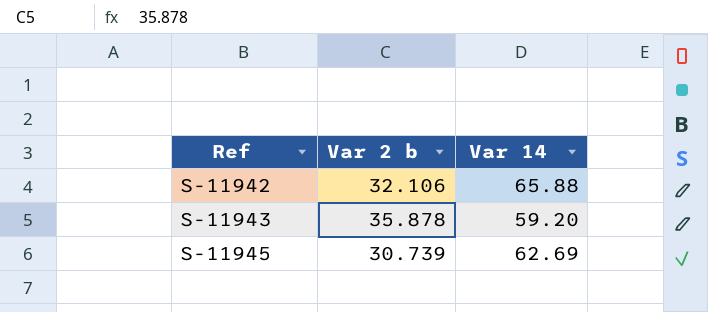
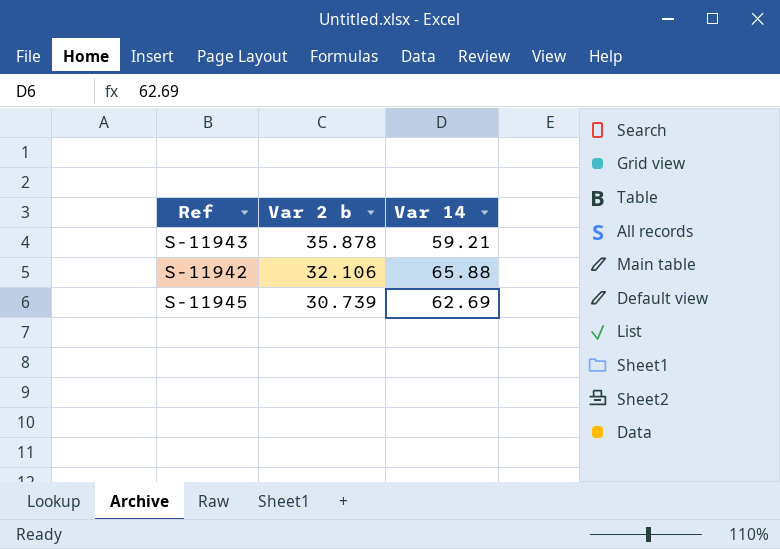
row order: Ref ascending -> Var 2 b descending
S-11943 | Var 14: 59.20 -> 59.21

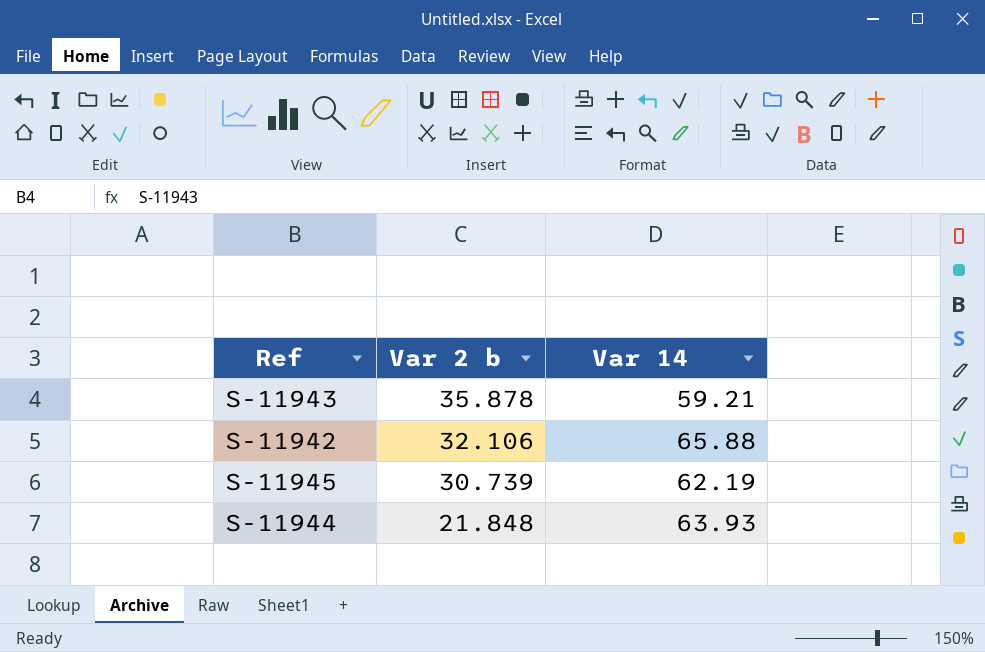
S-11945 | Var 14: 62.69 -> 62.19
row S-11944: none -> 21.848 | 63.93

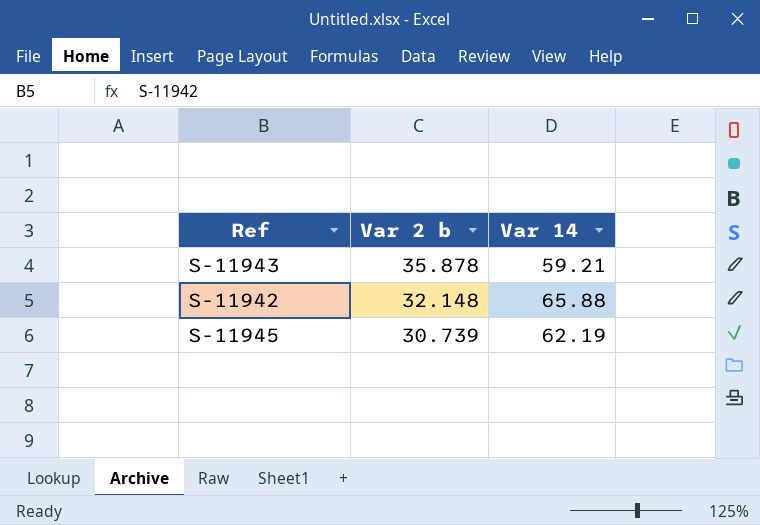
row S-11944: 21.848 | 63.93 -> none
S-11942 | Var 2 b: 32.106 -> 32.148

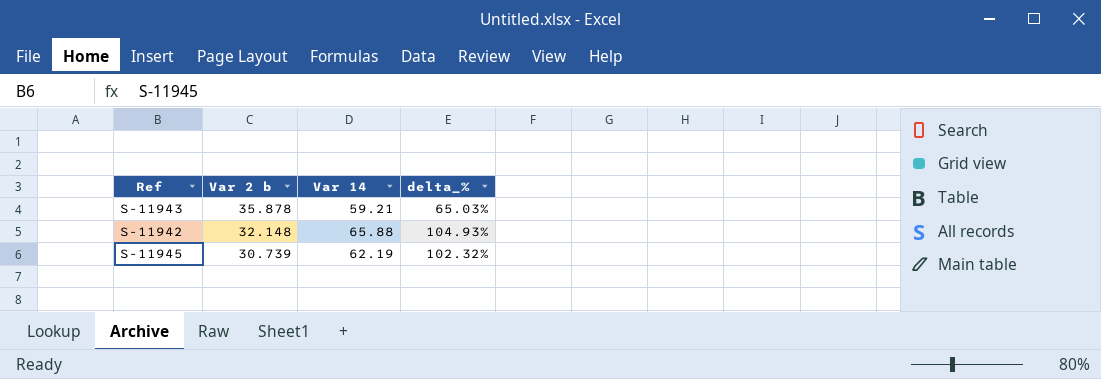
column delta_% | formula: none -> ([Var 14] - [Var 2 b]) / [Var 2 b]

